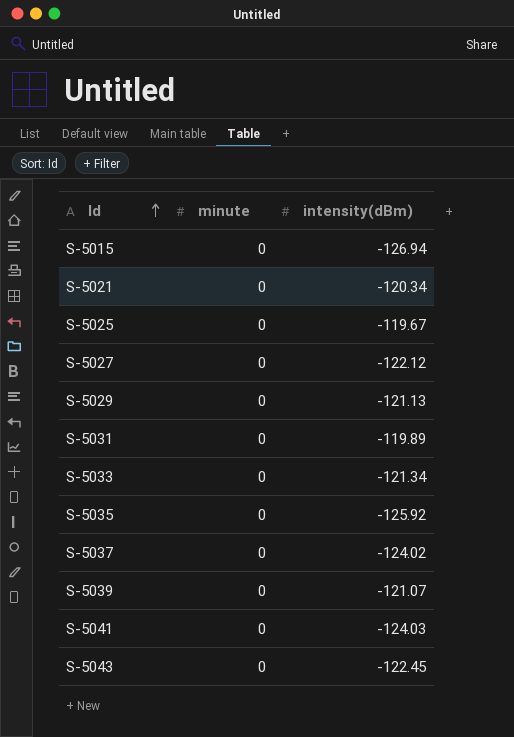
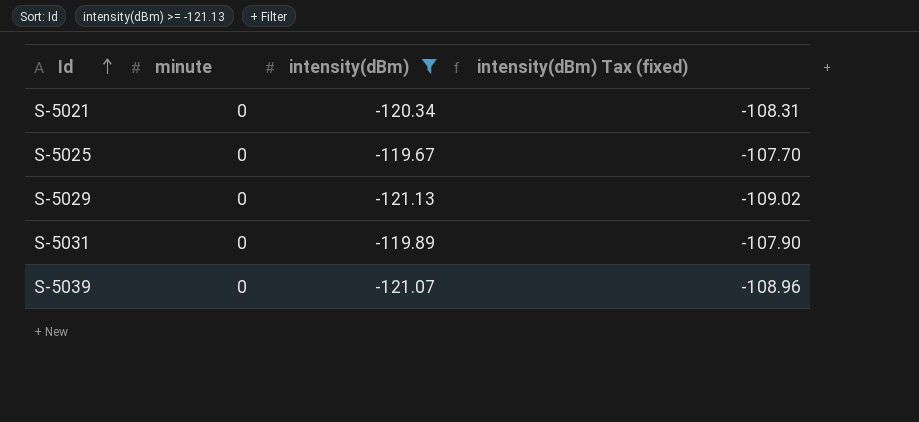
filter: none -> intensity(dBm) >= -121.13
column intensity(dBm) Tax (fixed) | formula: none -> [intensity(dBm)] * 0.9

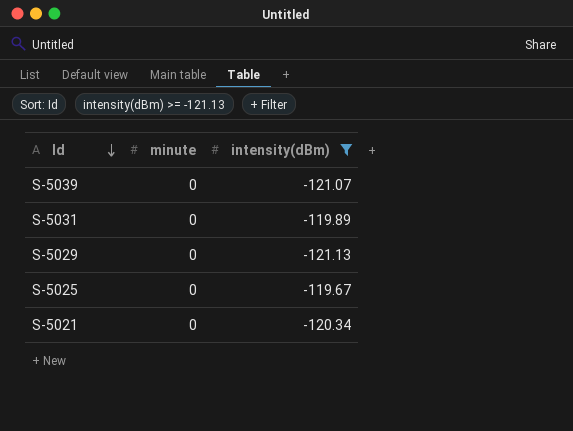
row order: Id ascending -> Id descending
column intensity(dBm) Tax (fixed) | formula: [intensity(dBm)] * 0.9 -> none

